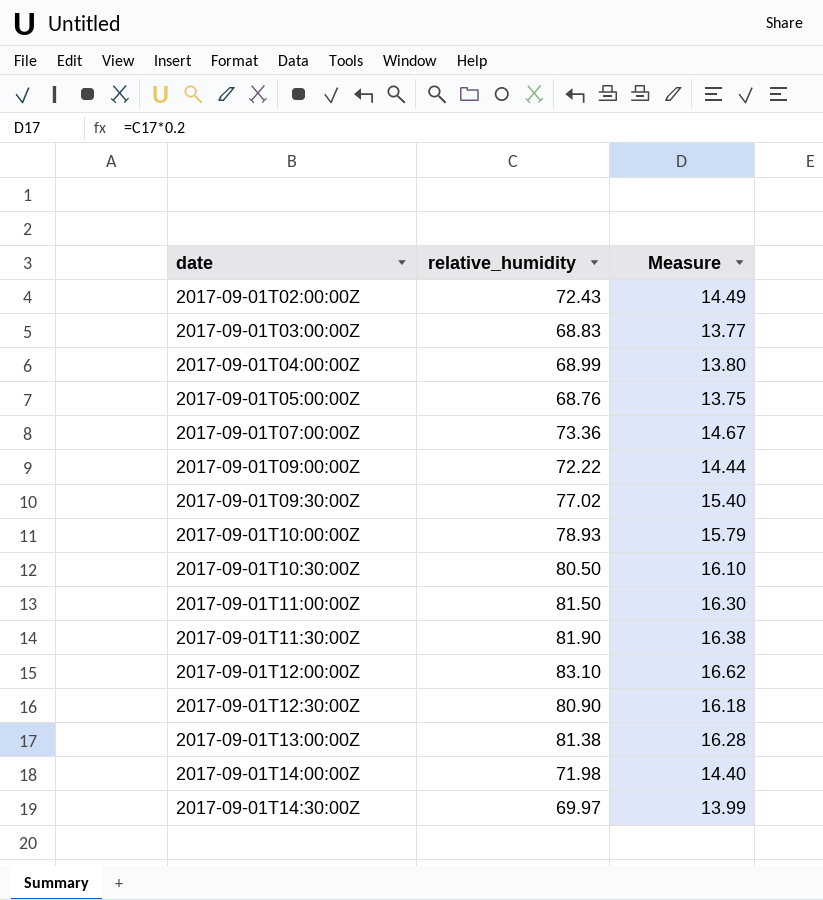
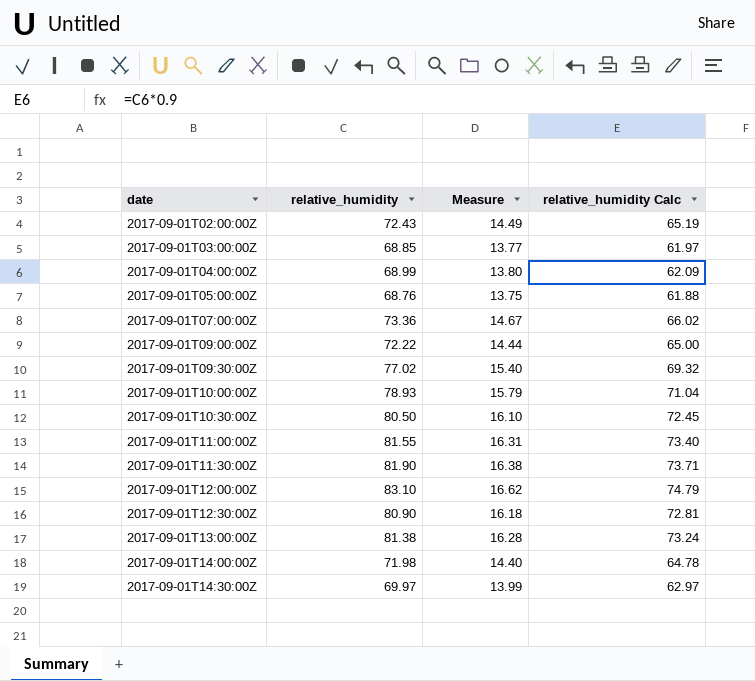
column relative_humidity Calc | formula: none -> [relative_humidity] * 0.9
2017-09-01T03:00:00Z | relative_humidity: 68.83 -> 68.85
2017-09-01T11:00:00Z | relative_humidity: 81.50 -> 81.55
2017-09-01T11:00:00Z | Measure: 16.30 -> 16.31

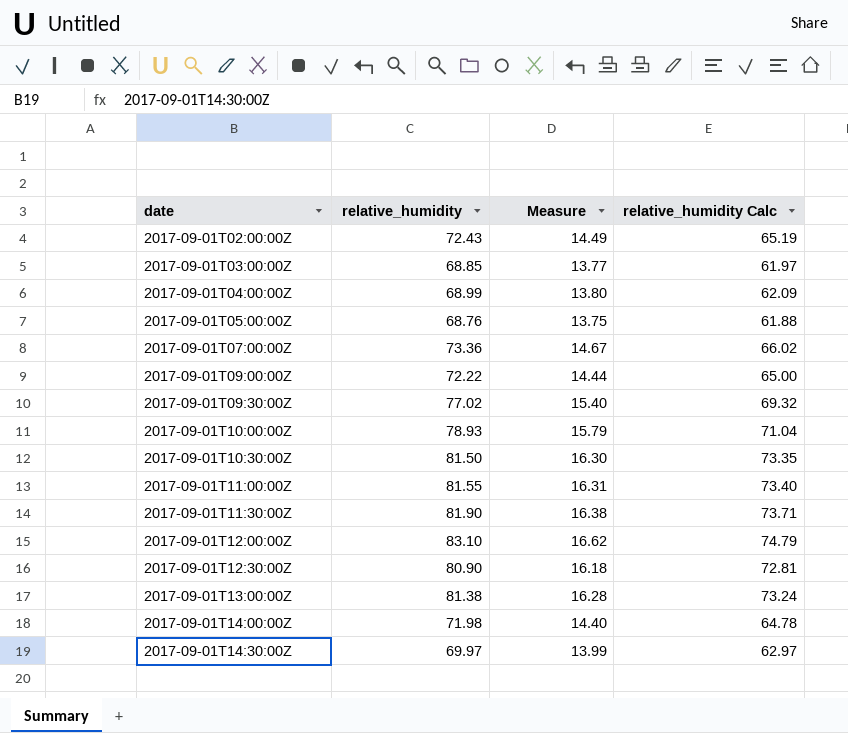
2017-09-01T10:30:00Z | relative_humidity: 80.50 -> 81.50
2017-09-01T10:30:00Z | Measure: 16.10 -> 16.30
2017-09-01T10:30:00Z | relative_humidity Calc: 72.45 -> 73.35

